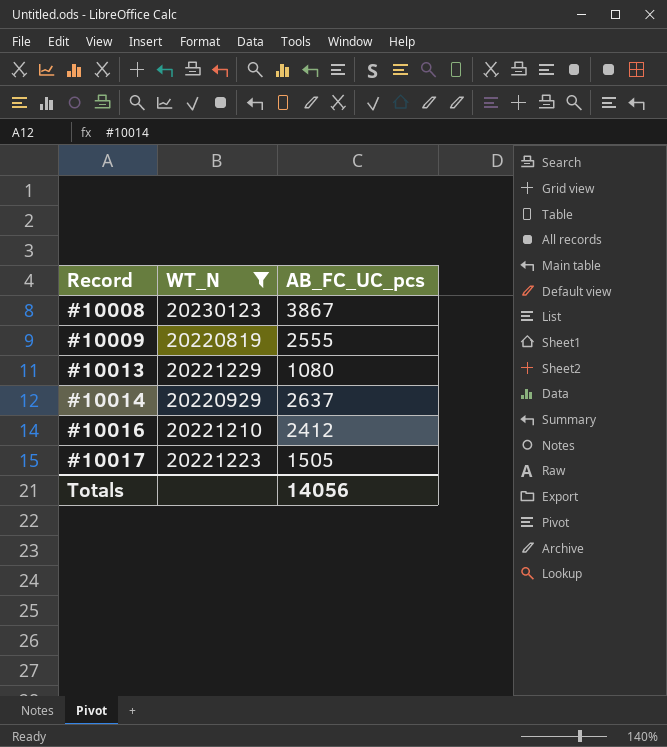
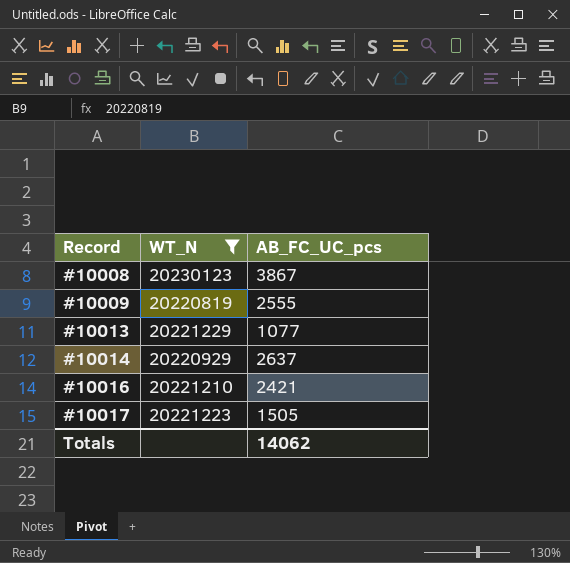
#10013 | AB_FC_UC_pcs: 1080 -> 1077
#10016 | AB_FC_UC_pcs: 2412 -> 2421
Totals | AB_FC_UC_pcs: 14056 -> 14062

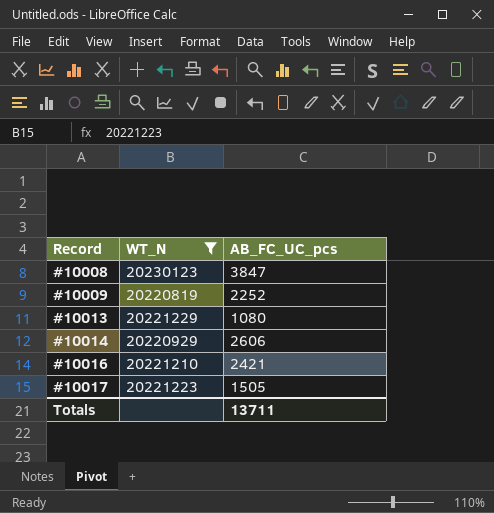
#10008 | AB_FC_UC_pcs: 3867 -> 3847
#10009 | AB_FC_UC_pcs: 2555 -> 2252
#10013 | AB_FC_UC_pcs: 1077 -> 1080
#10014 | AB_FC_UC_pcs: 2637 -> 2606
Totals | AB_FC_UC_pcs: 14062 -> 13711

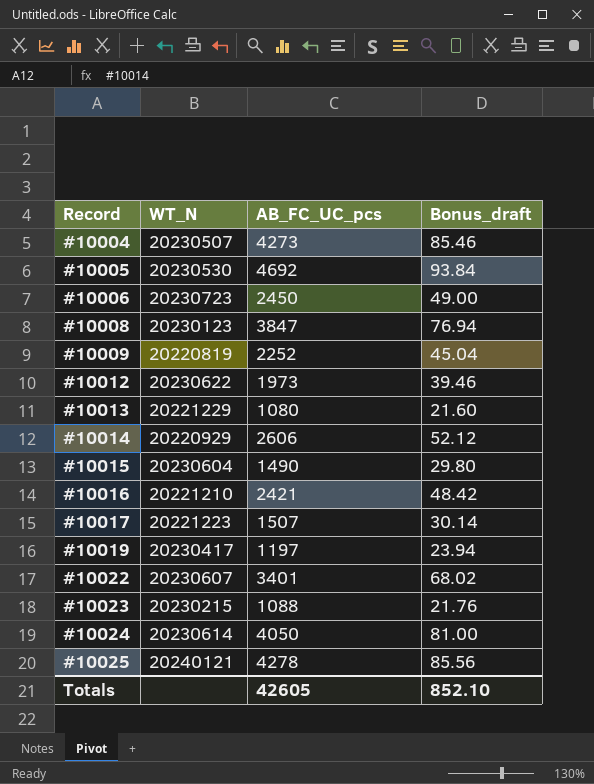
filter: WT_N <= 20230123 -> none
column Bonus_draft | formula: none -> [AB_FC_UC_pcs] * 0.02
#10017 | AB_FC_UC_pcs: 1505 -> 1507
Totals | AB_FC_UC_pcs: 13711 -> 42605

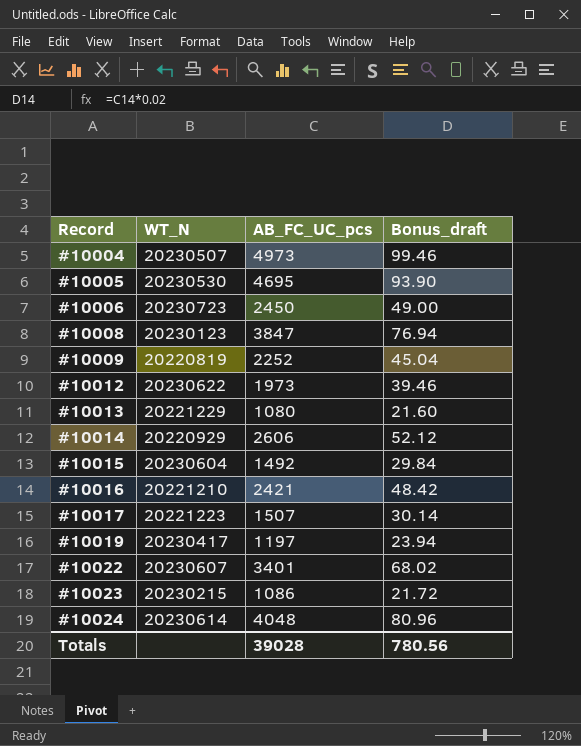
row #10025: 20240121 | 4278 | 85.56 -> none
#10004 | AB_FC_UC_pcs: 4273 -> 4973
#10004 | Bonus_draft: 85.46 -> 99.46
#10005 | AB_FC_UC_pcs: 4692 -> 4695
#10005 | Bonus_draft: 93.84 -> 93.90
#10015 | AB_FC_UC_pcs: 1490 -> 1492
#10015 | Bonus_draft: 29.80 -> 29.84
#10023 | AB_FC_UC_pcs: 1088 -> 1086
#10023 | Bonus_draft: 21.76 -> 21.72
#10024 | AB_FC_UC_pcs: 4050 -> 4048
#10024 | Bonus_draft: 81.00 -> 80.96
Totals | AB_FC_UC_pcs: 42605 -> 39028
Totals | Bonus_draft: 852.10 -> 780.56

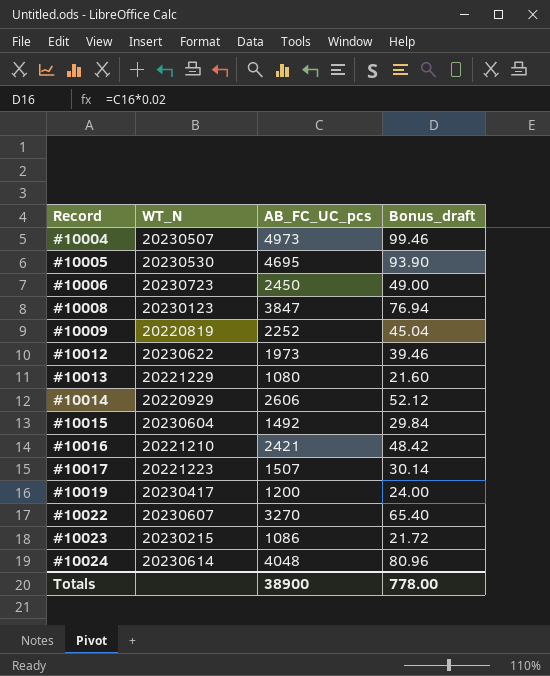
#10019 | AB_FC_UC_pcs: 1197 -> 1200
#10019 | Bonus_draft: 23.94 -> 24.00
#10022 | AB_FC_UC_pcs: 3401 -> 3270
#10022 | Bonus_draft: 68.02 -> 65.40
Totals | AB_FC_UC_pcs: 39028 -> 38900
Totals | Bonus_draft: 780.56 -> 778.00

